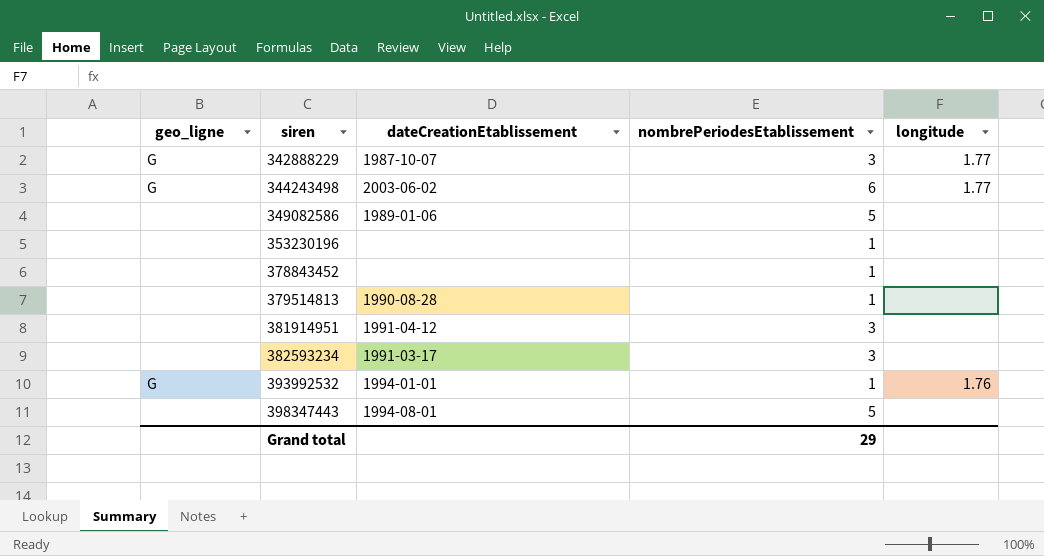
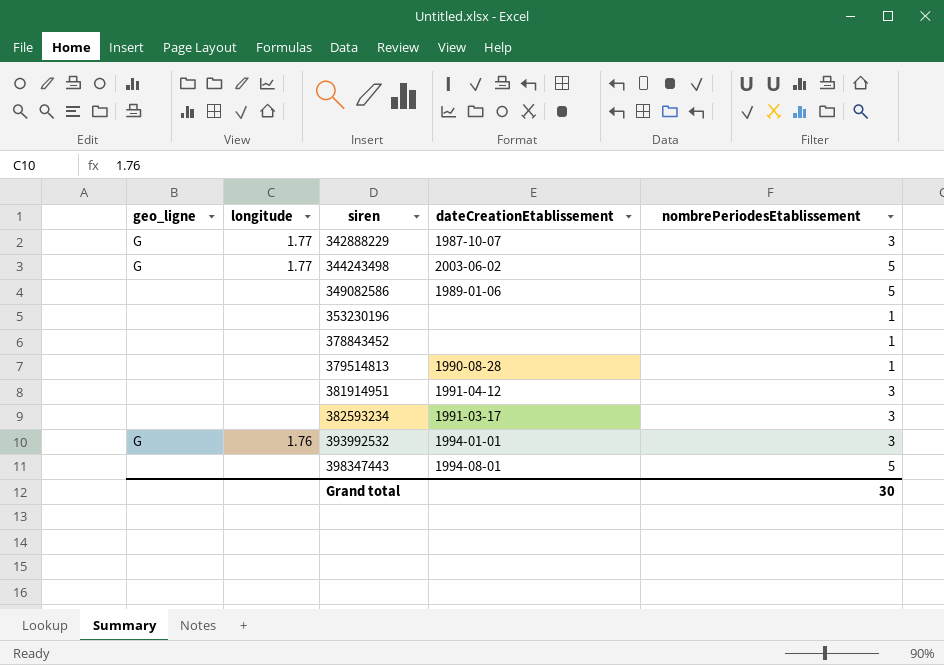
column longitude | position: 5 -> 2
344243498 | nombrePeriodesEtablissement: 6 -> 5
393992532 | nombrePeriodesEtablissement: 1 -> 3
Grand total | nombrePeriodesEtablissement: 29 -> 30

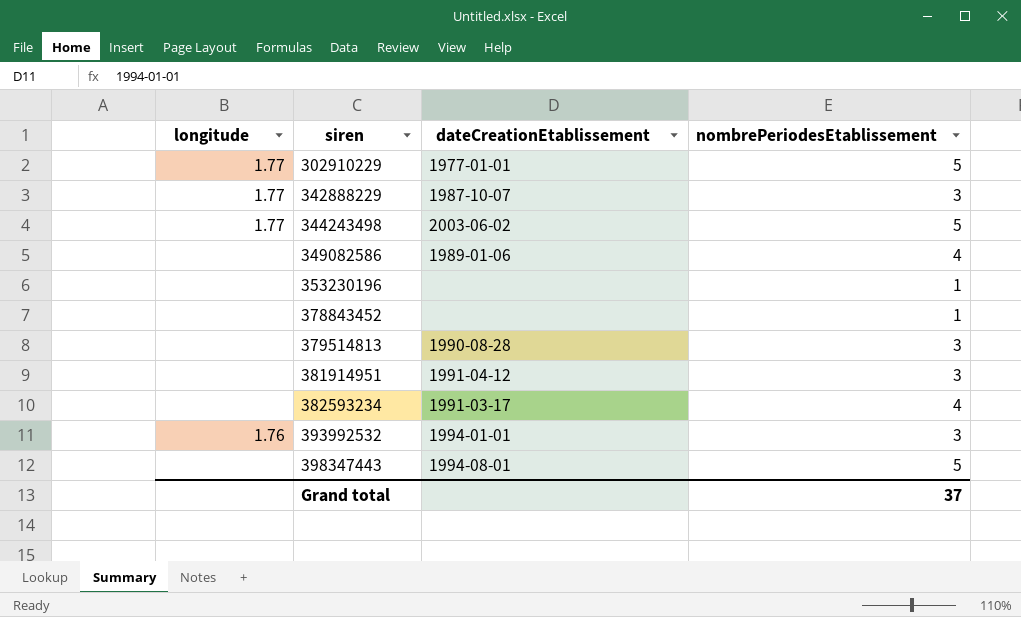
column geo_ligne | position: 1 -> none
row 302910229: none -> 1.77 | 1977-01-01 | 5
349082586 | nombrePeriodesEtablissement: 5 -> 4
379514813 | nombrePeriodesEtablissement: 1 -> 3
382593234 | nombrePeriodesEtablissement: 3 -> 4
Grand total | nombrePeriodesEtablissement: 30 -> 37

